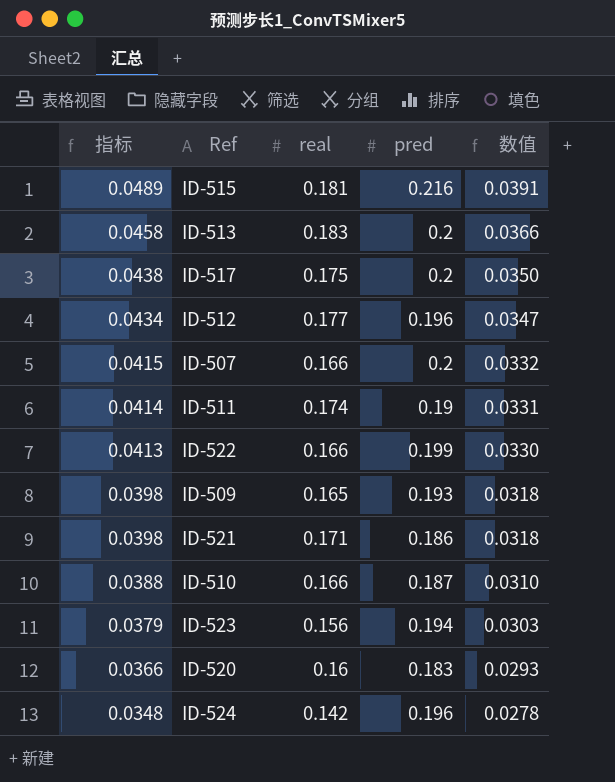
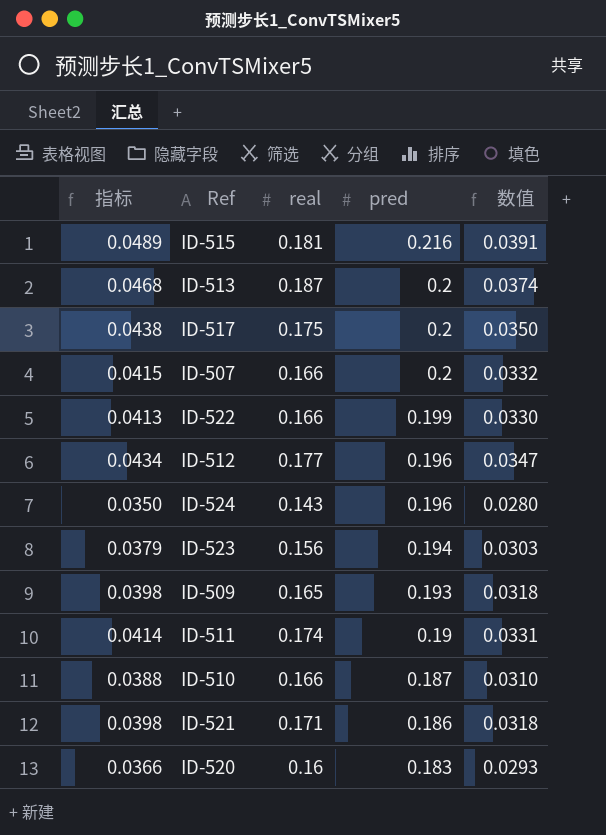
row order: 指标 descending -> pred descending
ID-513 | 指标: 0.0458 -> 0.0468
ID-513 | real: 0.183 -> 0.187
ID-513 | 数值: 0.0366 -> 0.0374
ID-524 | 指标: 0.0348 -> 0.0350
ID-524 | real: 0.142 -> 0.143
ID-524 | 数值: 0.0278 -> 0.0280

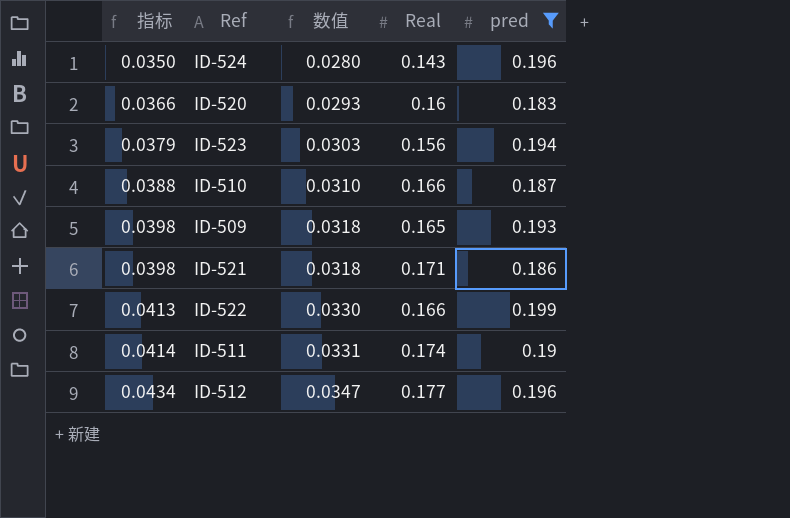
filter: none -> pred <= 0.199
row order: pred descending -> 指标 ascending
column 数值 | position: 5 -> 3
column name: real -> Real

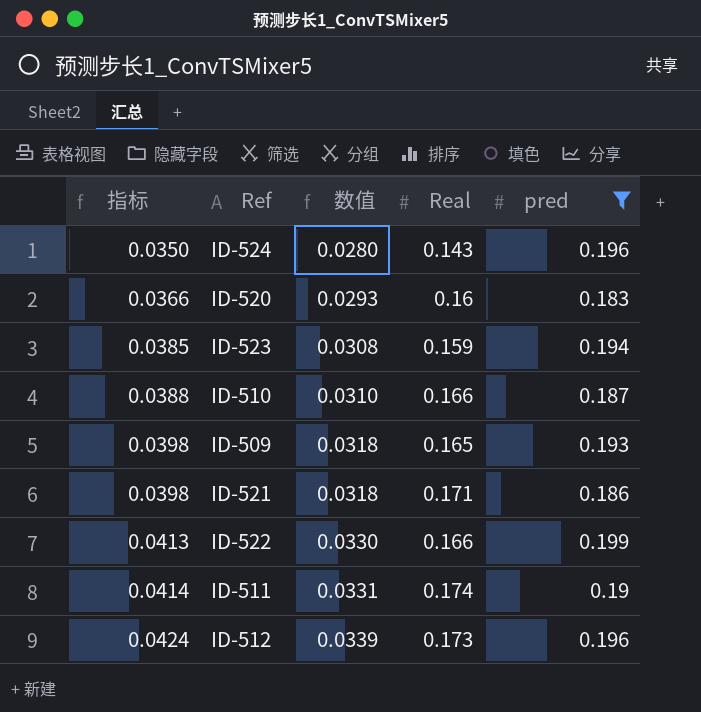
ID-523 | 指标: 0.0379 -> 0.0385
ID-523 | 数值: 0.0303 -> 0.0308
ID-523 | Real: 0.156 -> 0.159
ID-512 | 指标: 0.0434 -> 0.0424
ID-512 | 数值: 0.0347 -> 0.0339
ID-512 | Real: 0.177 -> 0.173

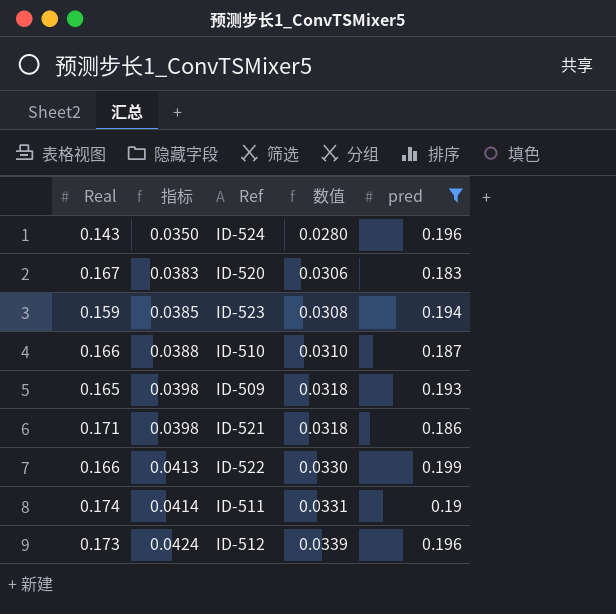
column Real | position: 4 -> 1
ID-520 | Real: 0.16 -> 0.167
ID-520 | 指标: 0.0366 -> 0.0383
ID-520 | 数值: 0.0293 -> 0.0306

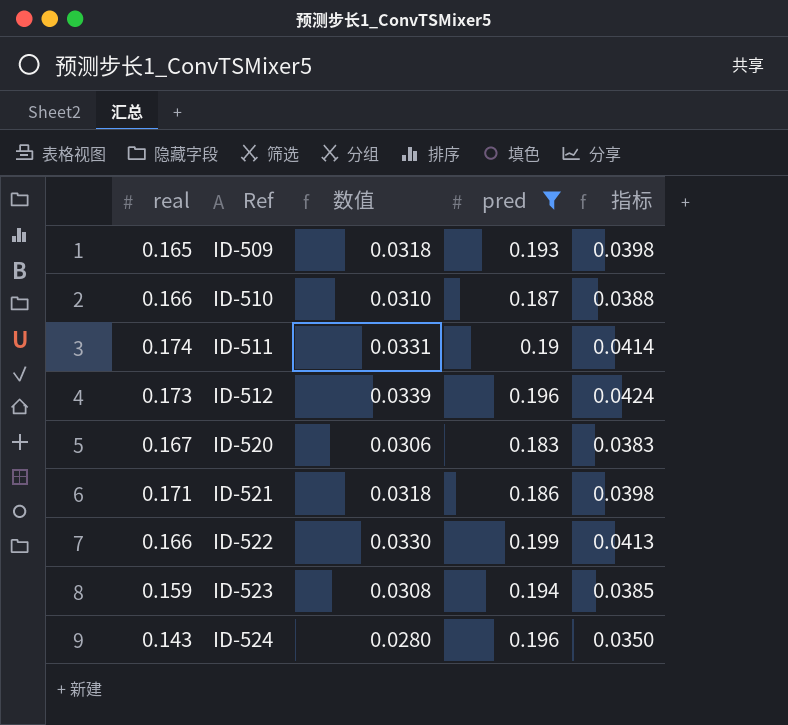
row order: 指标 ascending -> Ref ascending
column name: Real -> real
column 指标 | position: 2 -> 5

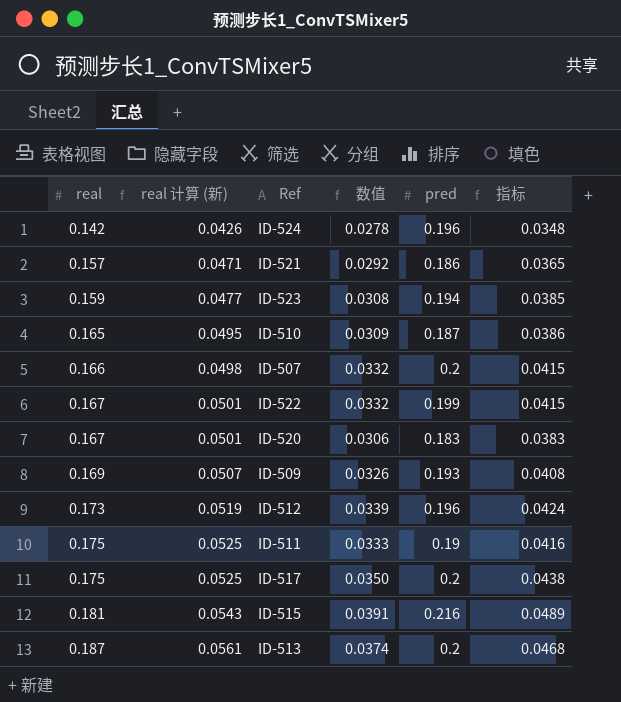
filter: pred <= 0.199 -> none
row order: Ref ascending -> real ascending
column real 计算 (新) | formula: none -> [real] * 0.3
ID-524 | real: 0.143 -> 0.142
ID-524 | 数值: 0.0280 -> 0.0278
ID-524 | 指标: 0.0350 -> 0.0348
ID-521 | real: 0.171 -> 0.157
ID-521 | 数值: 0.0318 -> 0.0292
ID-521 | 指标: 0.0398 -> 0.0365
ID-510 | real: 0.166 -> 0.165
ID-510 | 数值: 0.0310 -> 0.0309
ID-510 | 指标: 0.0388 -> 0.0386
ID-522 | real: 0.166 -> 0.167
ID-522 | 数值: 0.0330 -> 0.0332
ID-522 | 指标: 0.0413 -> 0.0415
ID-509 | real: 0.165 -> 0.169
ID-509 | 数值: 0.0318 -> 0.0326
ID-509 | 指标: 0.0398 -> 0.0408
ID-511 | real: 0.174 -> 0.175
ID-511 | 数值: 0.0331 -> 0.0333
ID-511 | 指标: 0.0414 -> 0.0416

